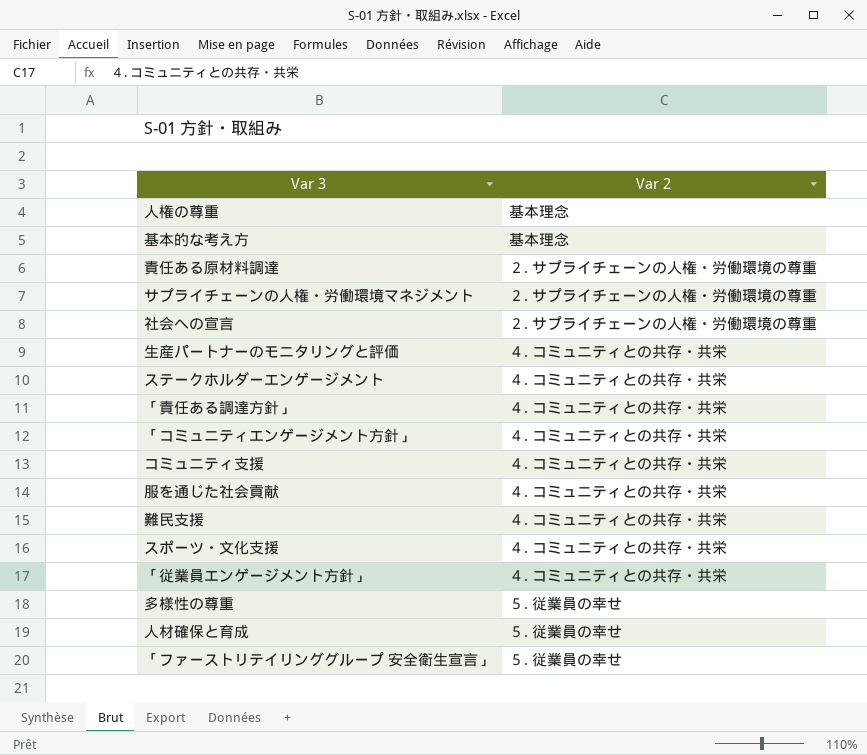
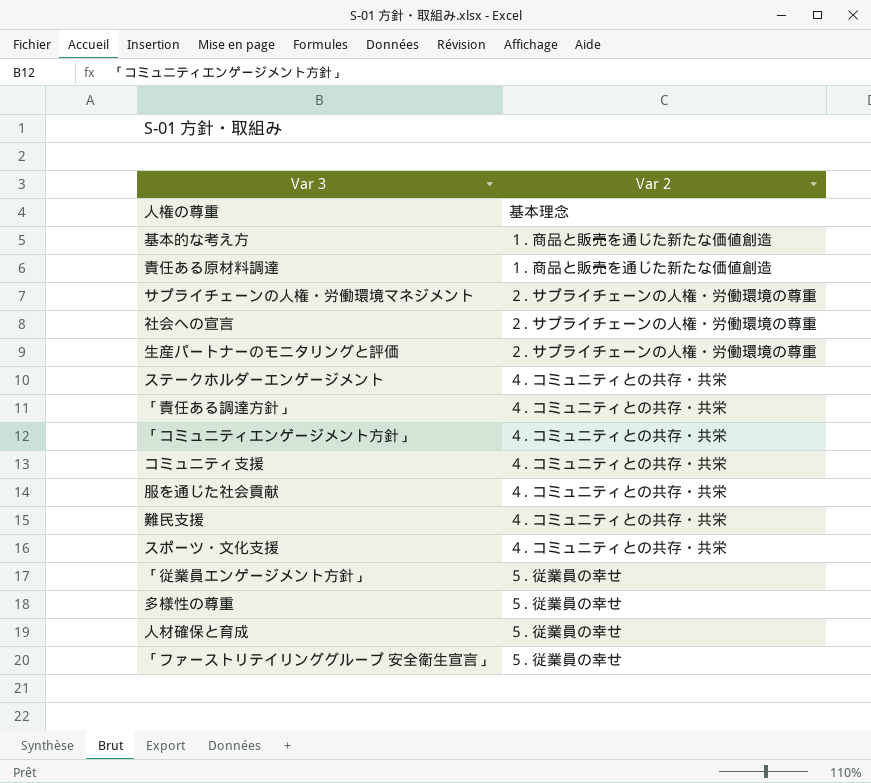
基本的な考え方 | Var 2: 基本理念 -> １. 商品と販売を通じた新たな価値創造
責任ある原材料調達 | Var 2: ２. サプライチェーンの人権・労働環境の尊重 -> １. 商品と販売を通じた新たな価値創造
生産パートナーのモニタリングと評価 | Var 2: ４. コミュニティとの共存・共栄 -> ２. サプライチェーンの人権・労働環境の尊重
「従業員エンゲージメント方針」 | Var 2: ４. コミュニティとの共存・共栄 -> ５. 従業員の幸せ

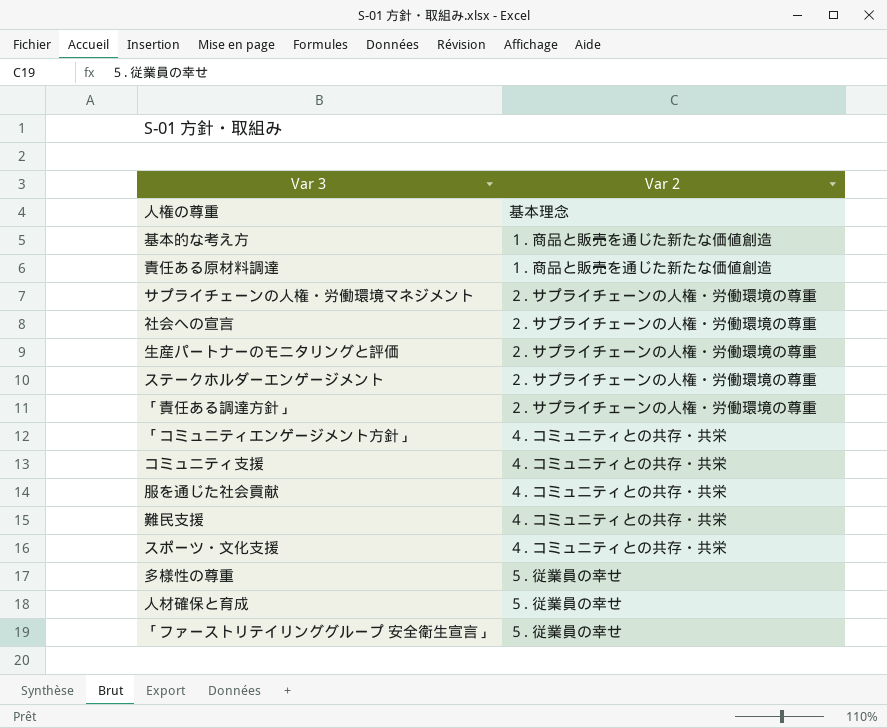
row 「従業員エンゲージメント方針」: ５. 従業員の幸せ -> none
ステークホルダーエンゲージメント | Var 2: ４. コミュニティとの共存・共栄 -> ２. サプライチェーンの人権・労働環境の尊重
「責任ある調達方針」 | Var 2: ４. コミュニティとの共存・共栄 -> ２. サプライチェーンの人権・労働環境の尊重

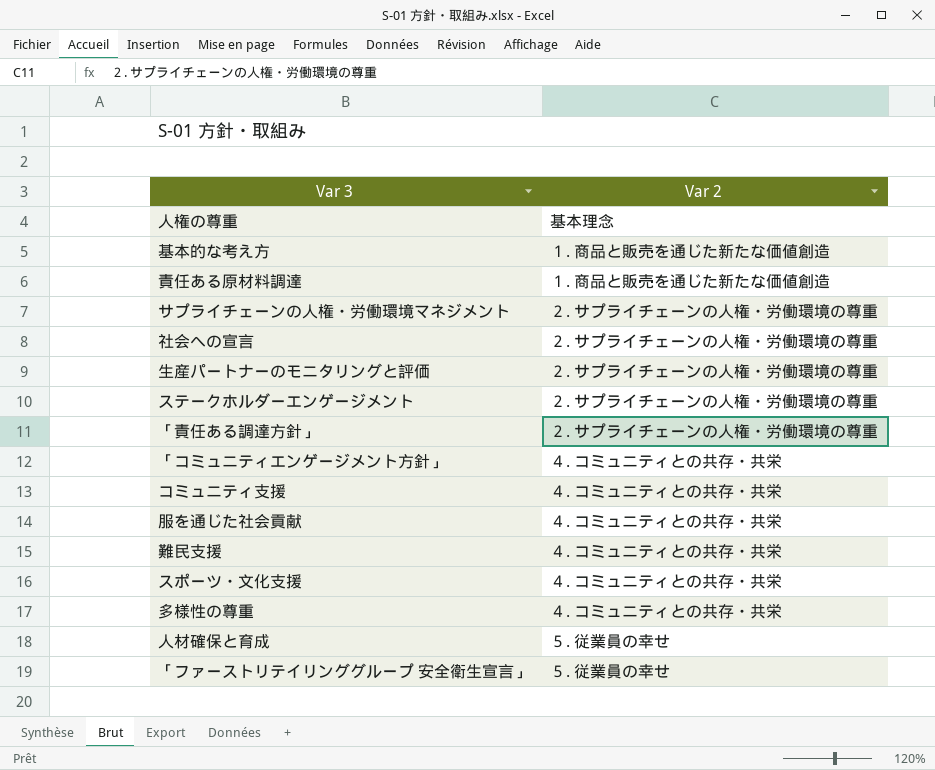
多様性の尊重 | Var 2: ５. 従業員の幸せ -> ４. コミュニティとの共存・共栄

